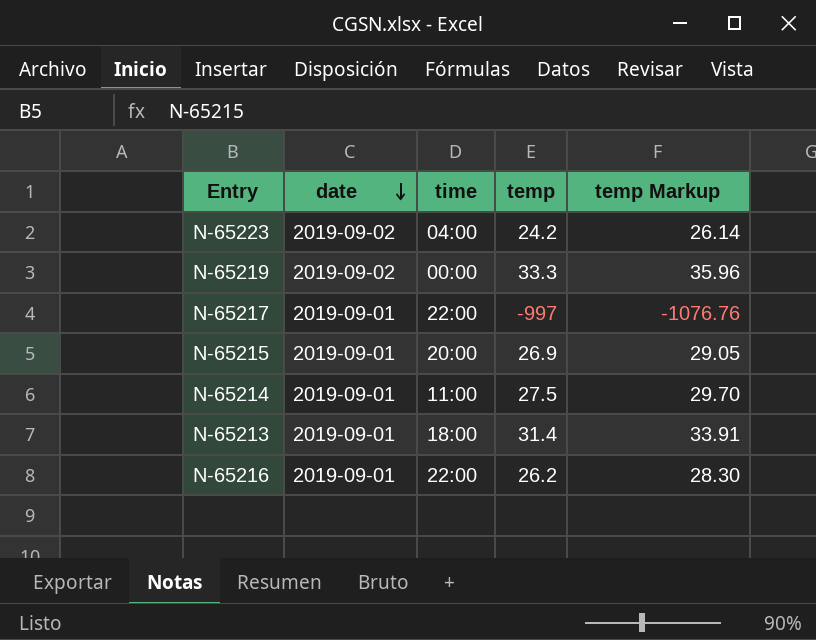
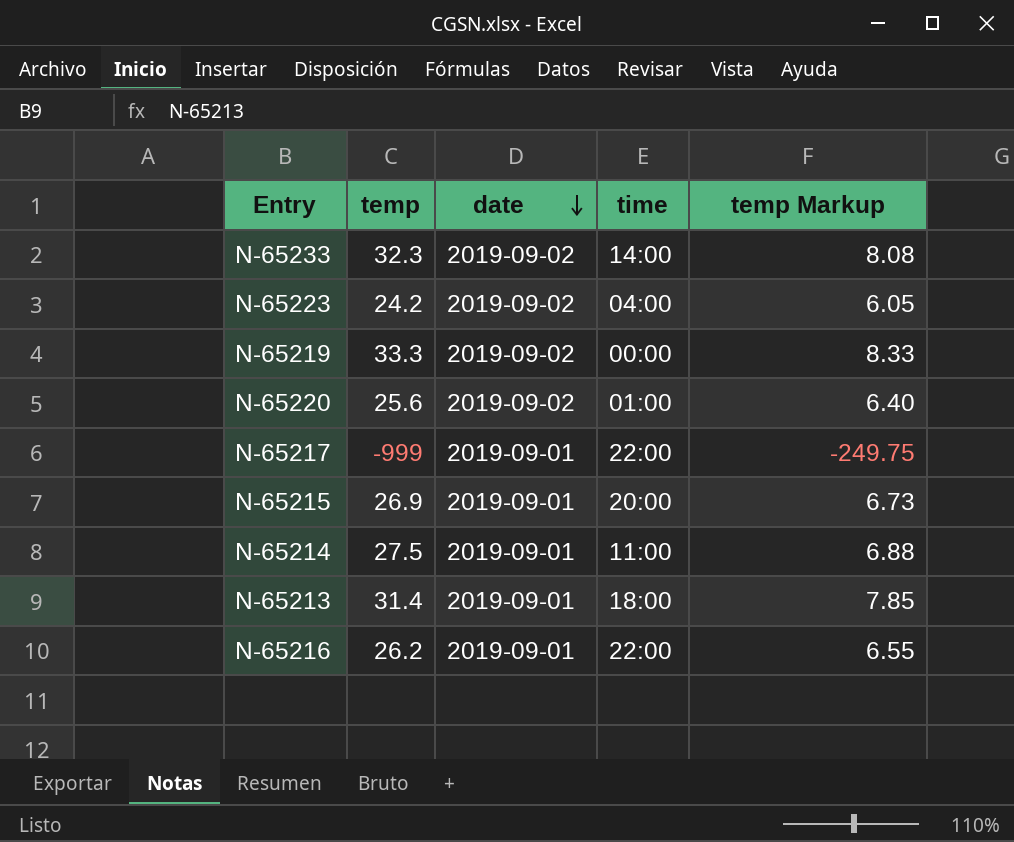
column temp | position: 4 -> 2
column temp Markup | formula: [temp] * 1.08 -> [temp] * 0.25
row N-65233: none -> 32.3 | 2019-09-02 | 14:00 | 8.08
row N-65220: none -> 25.6 | 2019-09-02 | 01:00 | 6.40
N-65217 | temp: -997 -> -999

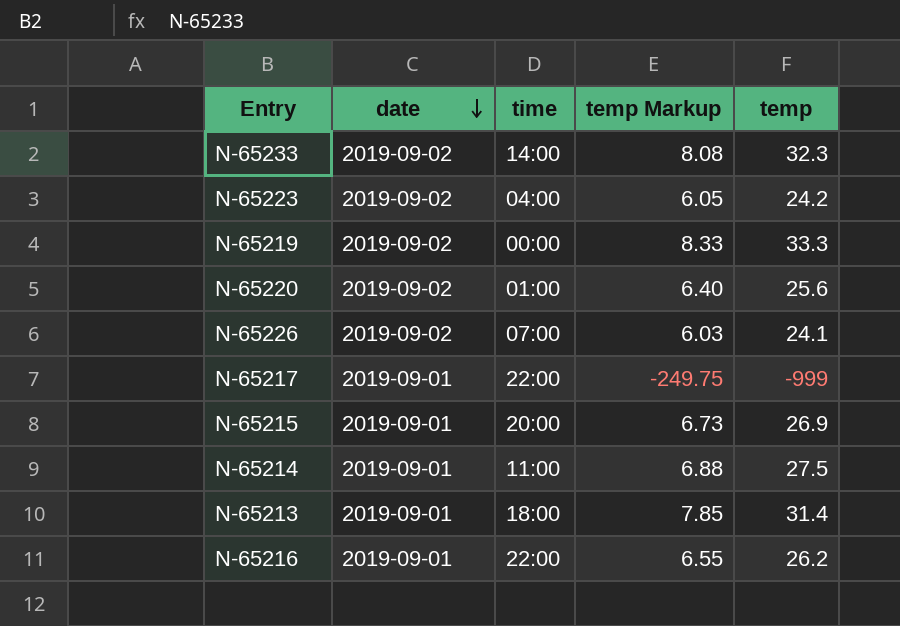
column temp | position: 2 -> 5
row N-65226: none -> 2019-09-02 | 07:00 | 6.03 | 24.1

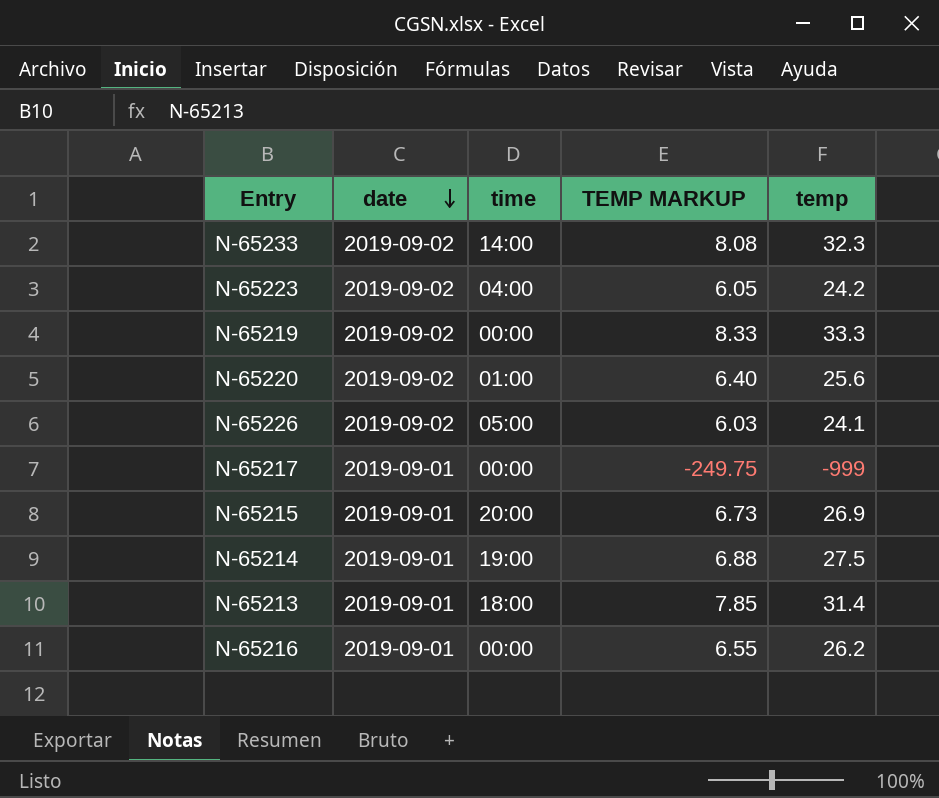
column name: temp Markup -> TEMP MARKUP
N-65226 | time: 07:00 -> 05:00
N-65217 | time: 22:00 -> 00:00
N-65214 | time: 11:00 -> 19:00
N-65216 | time: 22:00 -> 00:00

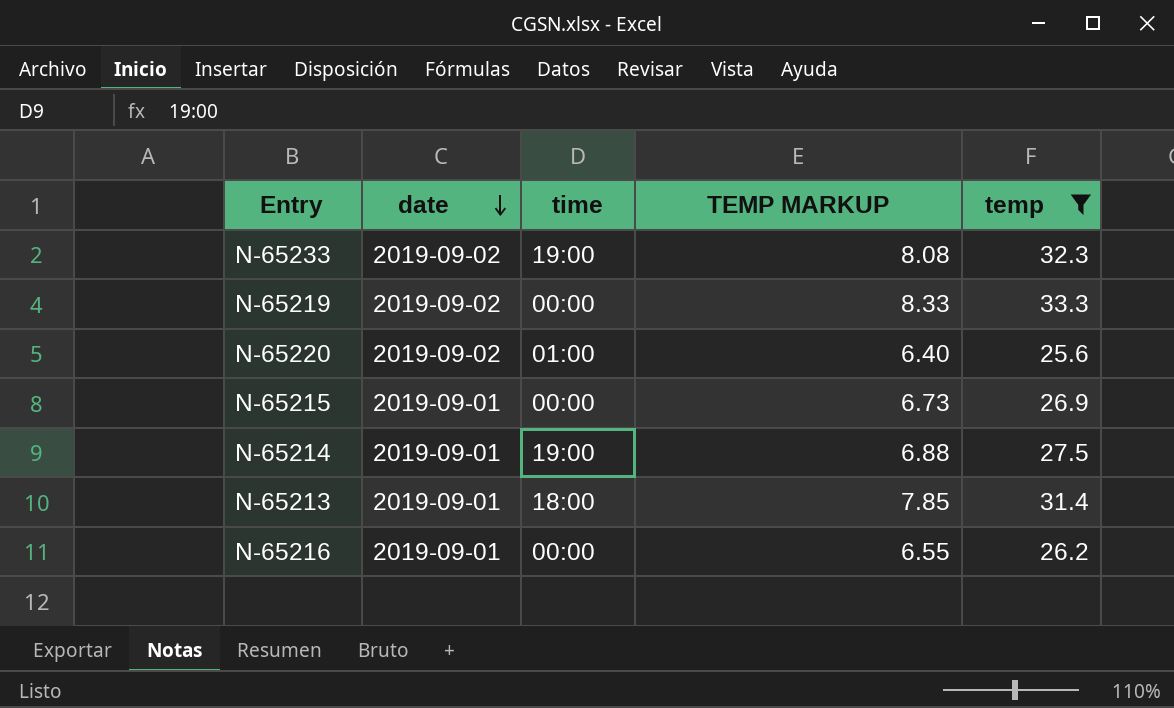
filter: none -> temp >= 25.6
N-65233 | time: 14:00 -> 19:00
N-65215 | time: 20:00 -> 00:00

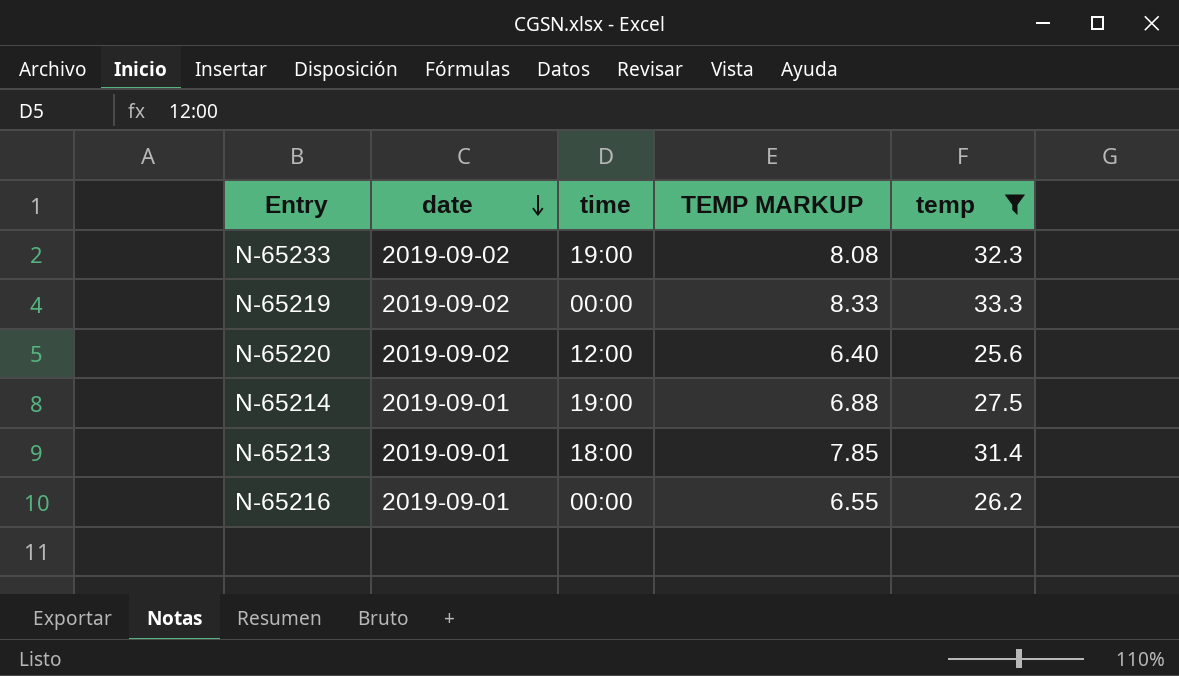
row N-65215: 2019-09-01 | 00:00 | 6.73 | 26.9 -> none
N-65220 | time: 01:00 -> 12:00

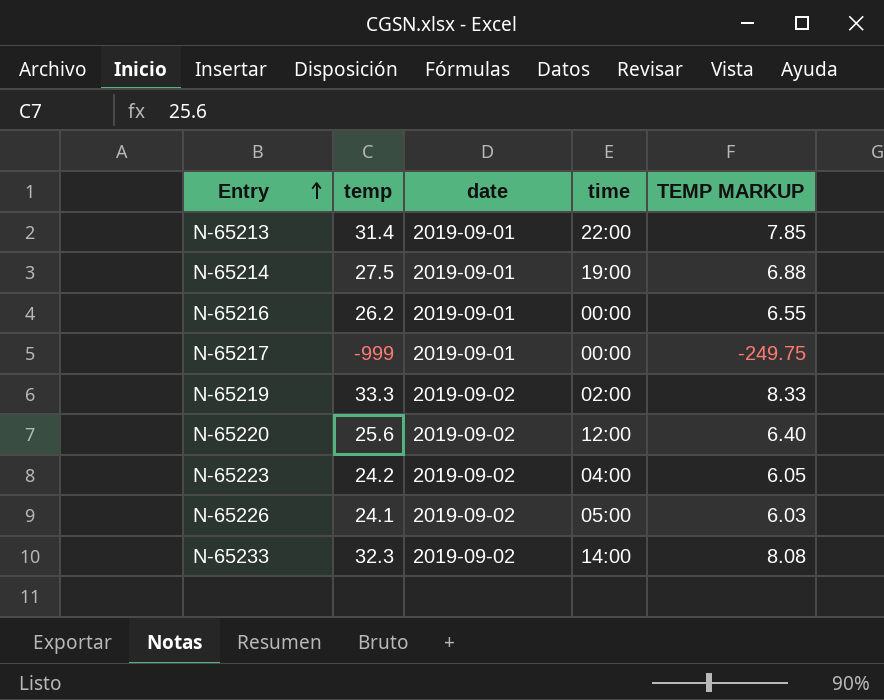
filter: temp >= 25.6 -> none
row order: date descending -> Entry ascending
column temp | position: 5 -> 2
N-65213 | time: 18:00 -> 22:00
N-65219 | time: 00:00 -> 02:00
N-65233 | time: 19:00 -> 14:00

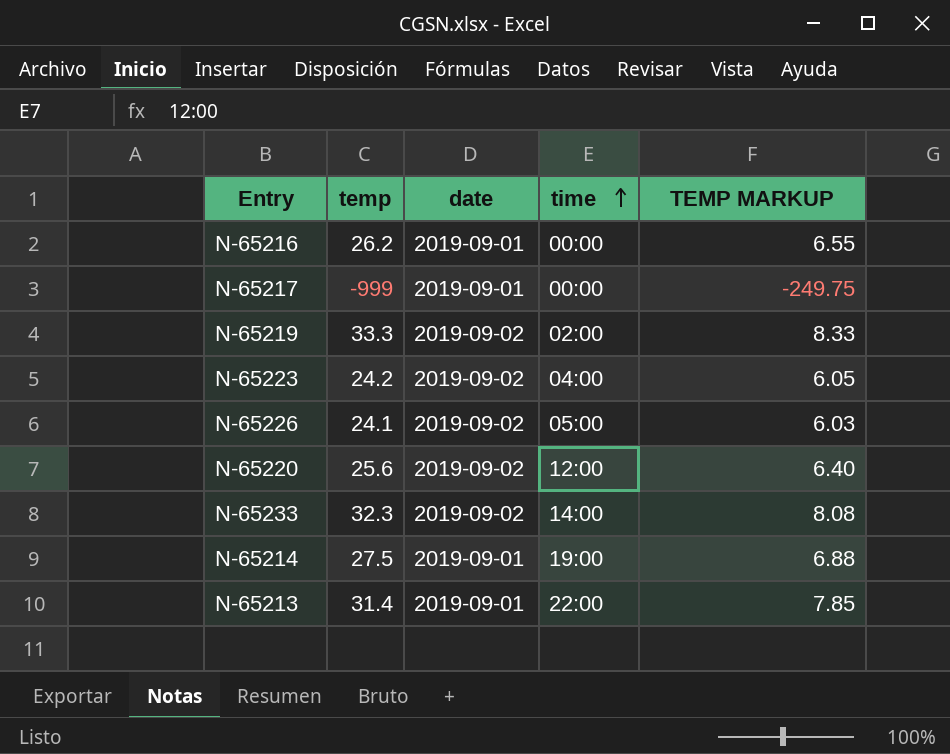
row order: Entry ascending -> time ascending

